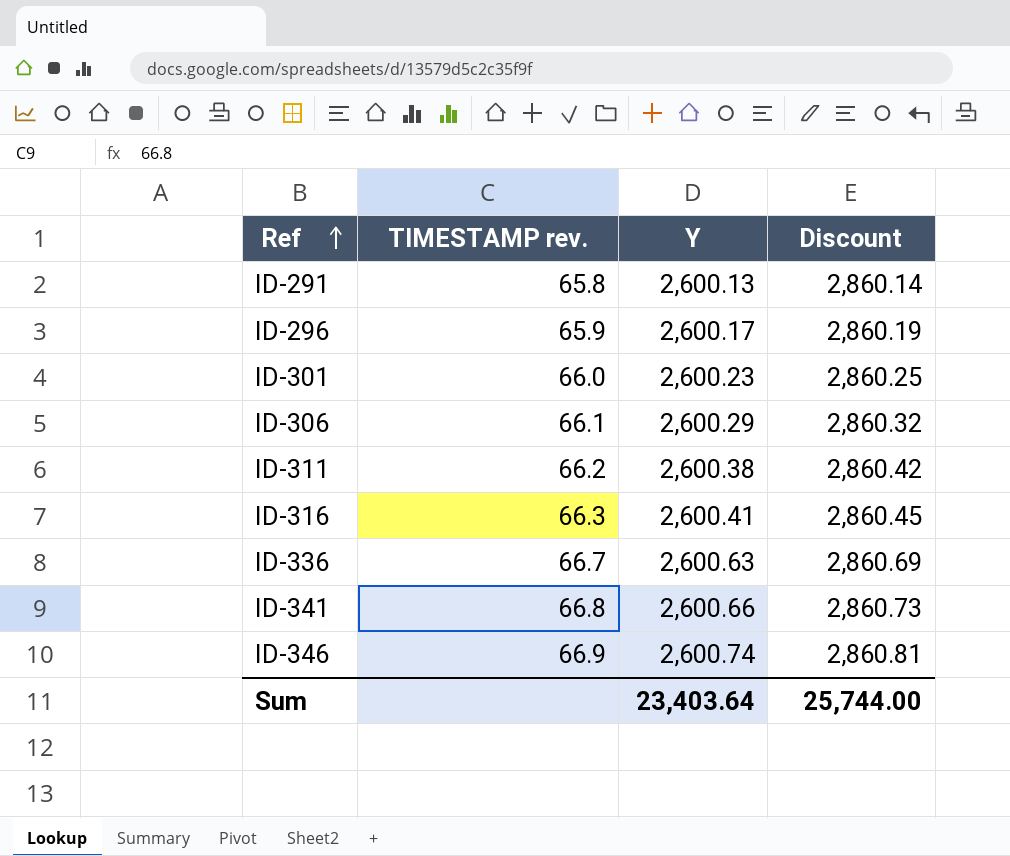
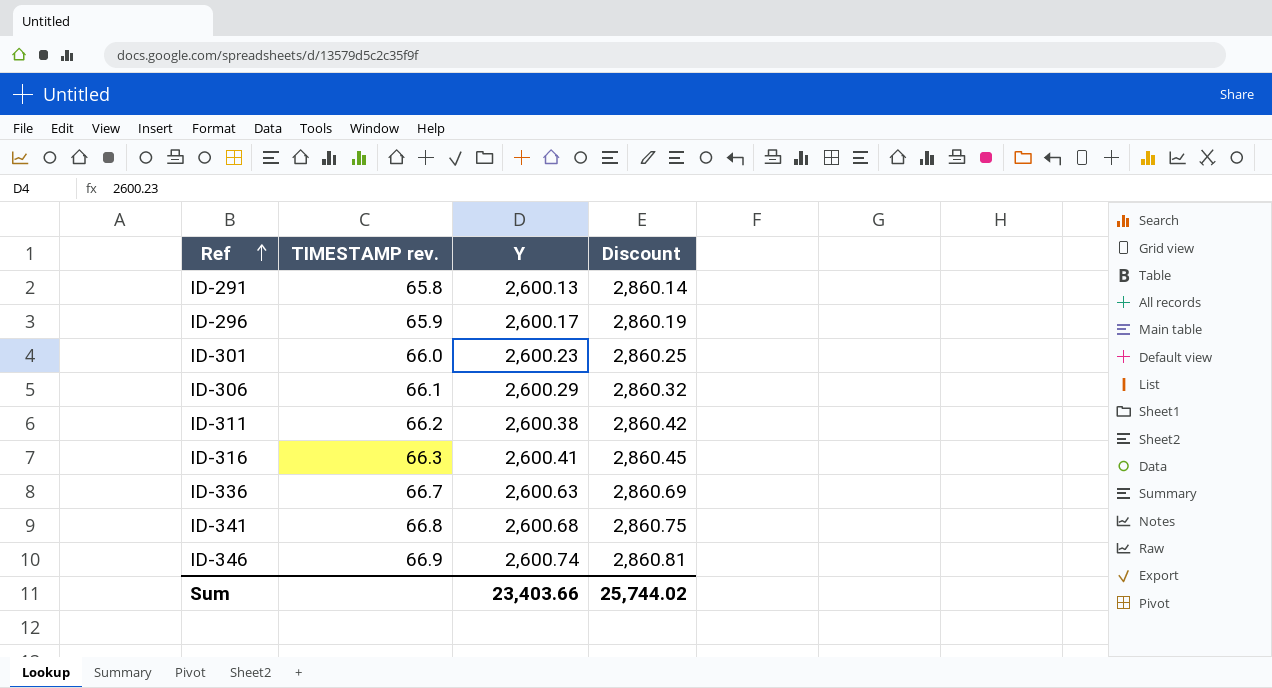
ID-341 | Y: 2,600.66 -> 2,600.68
ID-341 | Discount: 2,860.73 -> 2,860.75
Sum | Y: 23,403.64 -> 23,403.66
Sum | Discount: 25,744.00 -> 25,744.02

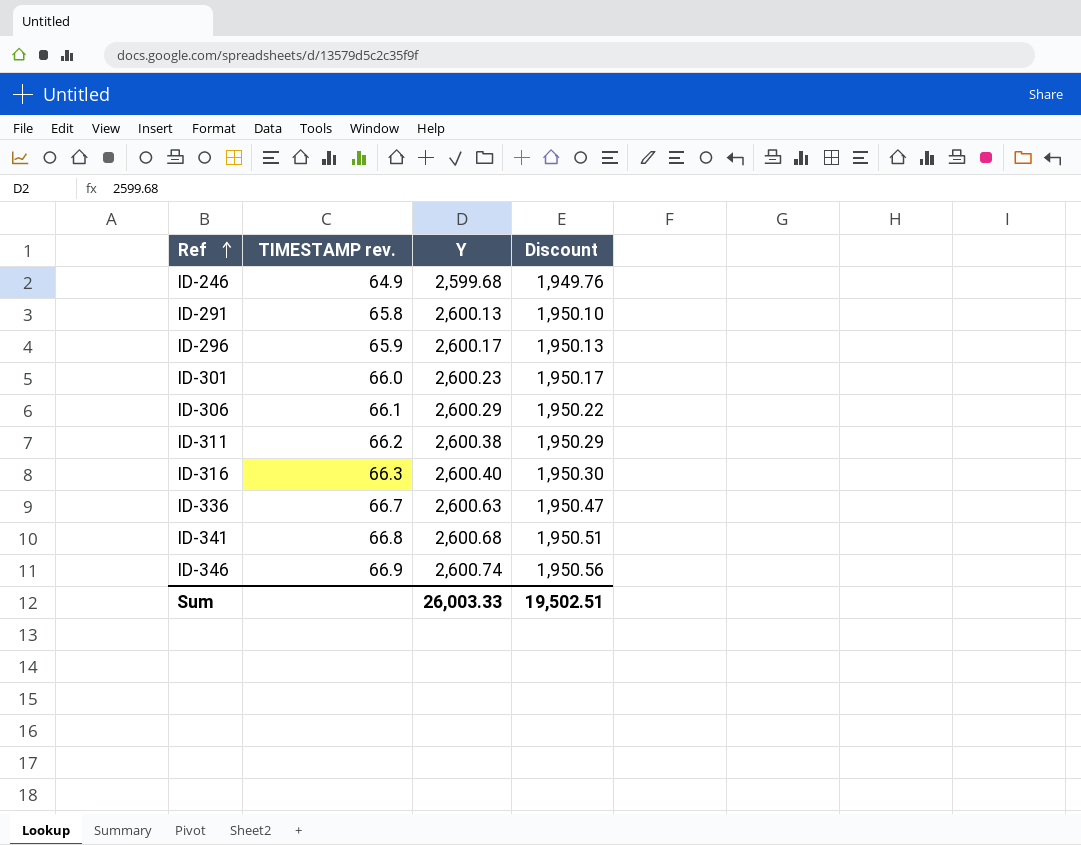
column Discount | formula: [Y] * 1.1 -> [Y] * 0.75
row ID-246: none -> 64.9 | 2,599.68 | 1,949.76
ID-316 | Y: 2,600.41 -> 2,600.40
Sum | Y: 23,403.66 -> 26,003.33
Sum | Discount: 25,744.02 -> 19,502.51

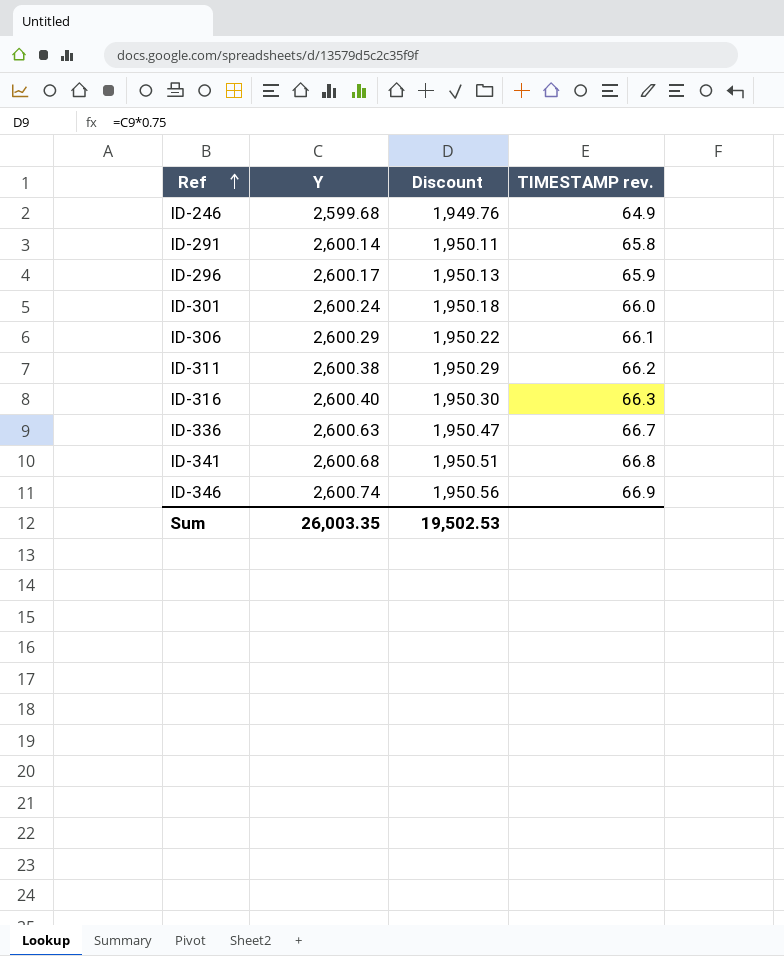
column TIMESTAMP rev. | position: 2 -> 4
ID-291 | Y: 2,600.13 -> 2,600.14
ID-291 | Discount: 1,950.10 -> 1,950.11
ID-301 | Y: 2,600.23 -> 2,600.24
ID-301 | Discount: 1,950.17 -> 1,950.18
Sum | Y: 26,003.33 -> 26,003.35
Sum | Discount: 19,502.51 -> 19,502.53

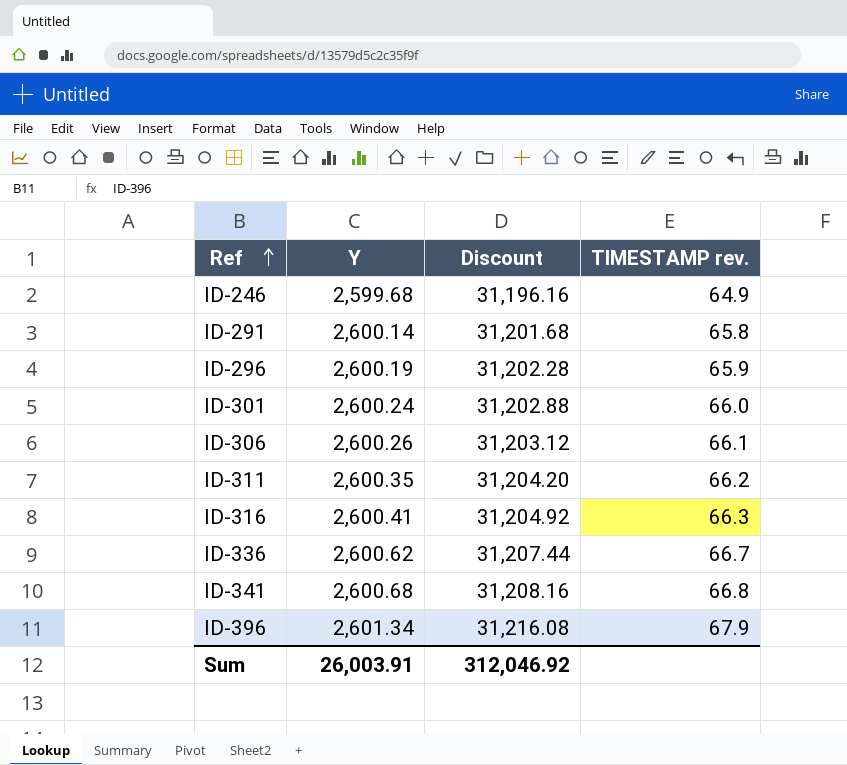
column Discount | formula: [Y] * 0.75 -> [Y] * 12
row ID-346: 2,600.74 | 1,950.56 | 66.9 -> none
ID-296 | Y: 2,600.17 -> 2,600.19
ID-306 | Y: 2,600.29 -> 2,600.26
ID-311 | Y: 2,600.38 -> 2,600.35
ID-316 | Y: 2,600.40 -> 2,600.41
ID-336 | Y: 2,600.63 -> 2,600.62
row ID-396: none -> 2,601.34 | 31,216.08 | 67.9
Sum | Y: 26,003.35 -> 26,003.91
Sum | Discount: 19,502.53 -> 312,046.92

